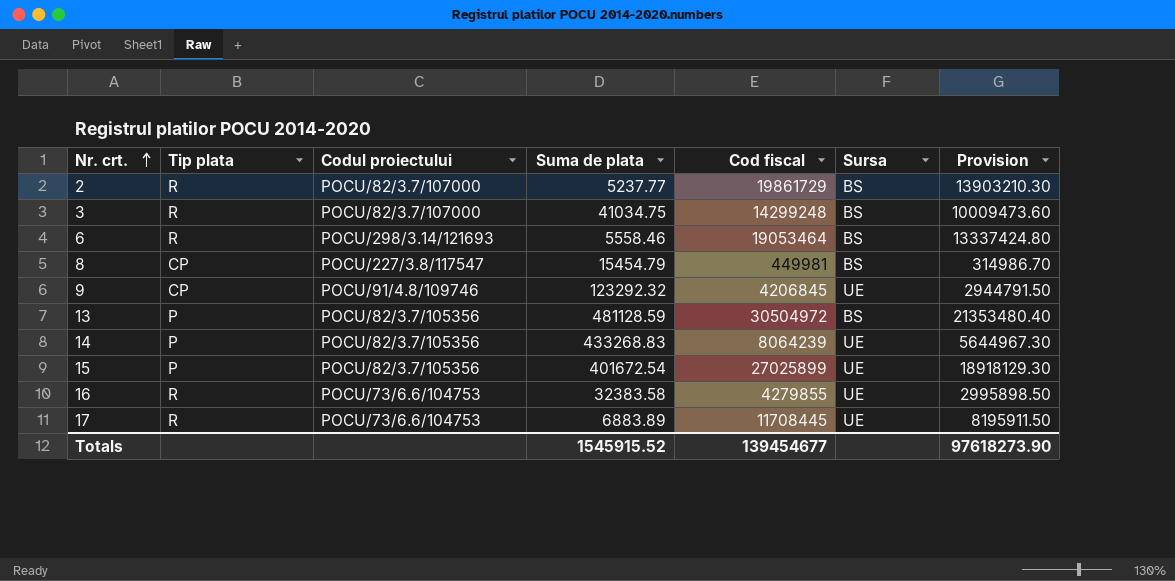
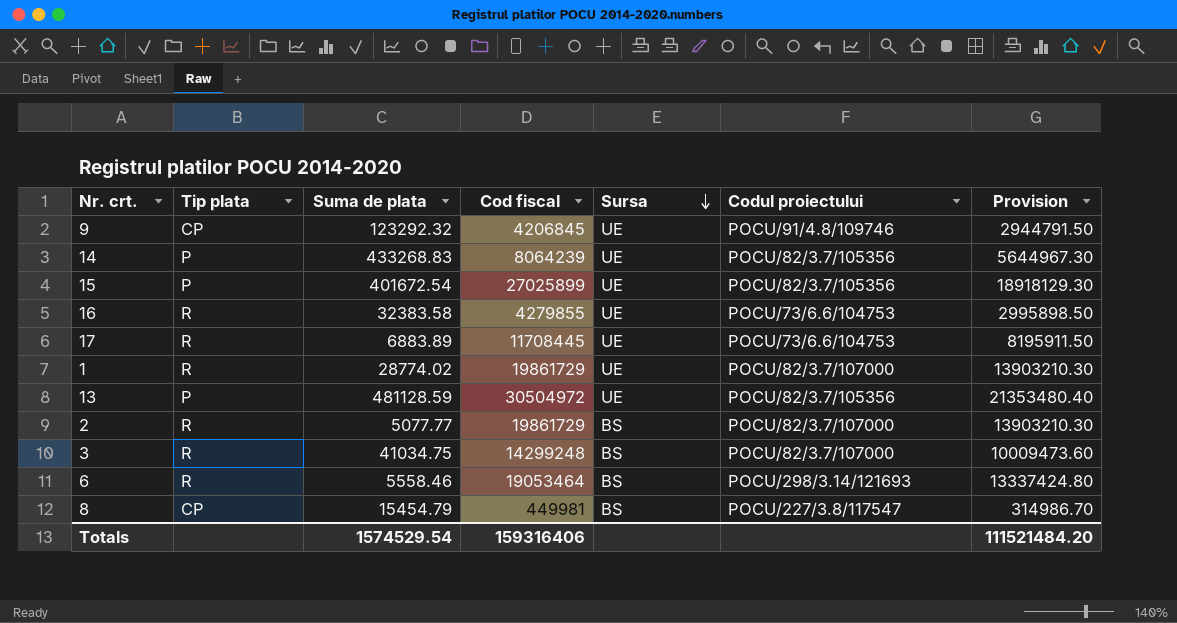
row order: Nr. crt. ascending -> Sursa descending
column Codul proiectului | position: 3 -> 6
row 1: none -> R | 28774.02 | 19861729 | UE | POCU/82/3.7/107000 | 13903210.30
13 | Sursa: BS -> UE
2 | Suma de plata: 5237.77 -> 5077.77
Totals | Suma de plata: 1545915.52 -> 1574529.54
Totals | Cod fiscal: 139454677 -> 159316406
Totals | Provision: 97618273.90 -> 111521484.20

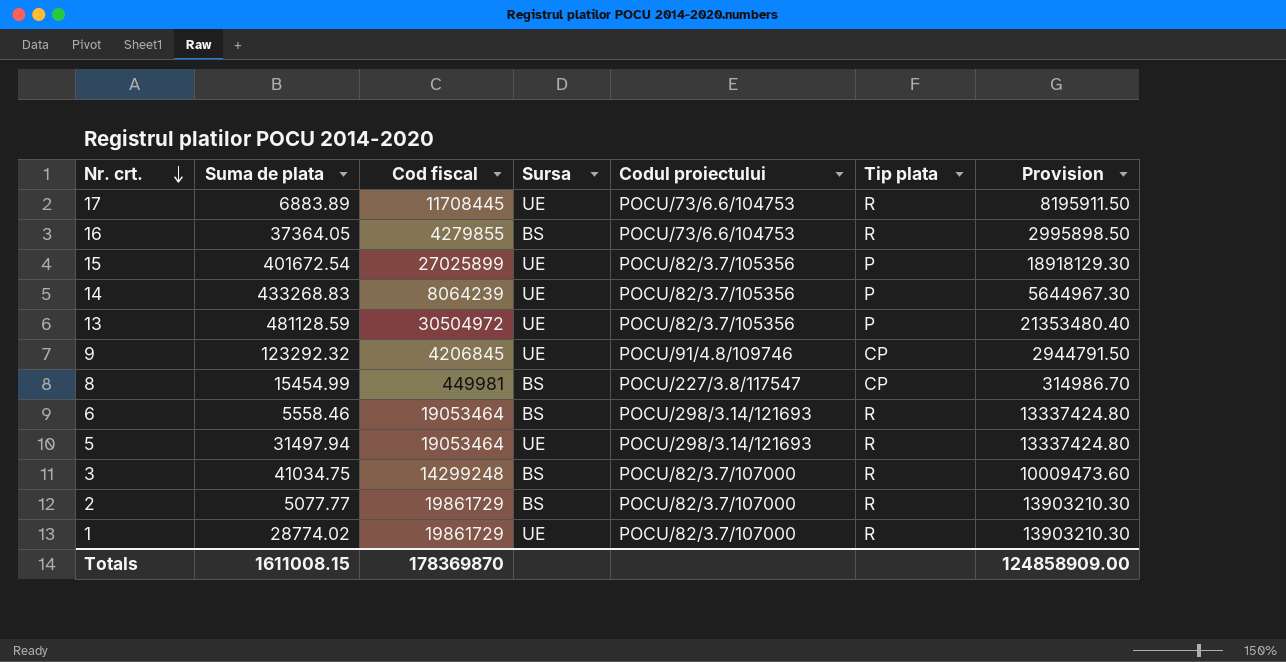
row order: Sursa descending -> Nr. crt. descending
column Tip plata | position: 2 -> 6
16 | Suma de plata: 32383.58 -> 37364.05
16 | Sursa: UE -> BS
8 | Suma de plata: 15454.79 -> 15454.99
row 5: none -> 31497.94 | 19053464 | UE | POCU/298/3.14/121693 | R | 13337424.80
Totals | Suma de plata: 1574529.54 -> 1611008.15
Totals | Cod fiscal: 159316406 -> 178369870
Totals | Provision: 111521484.20 -> 124858909.00

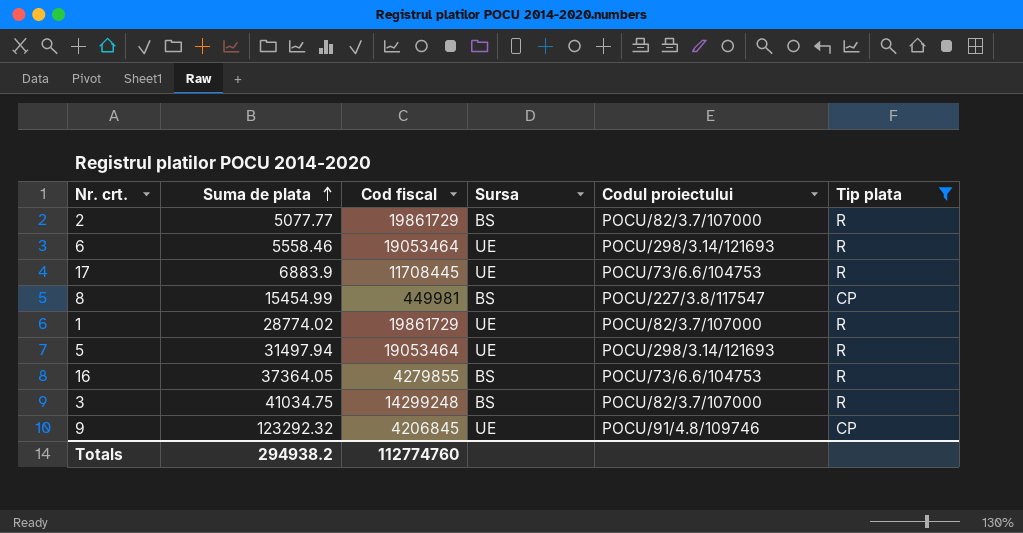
filter: none -> Tip plata != P
row order: Nr. crt. descending -> Suma de plata ascending
column Provision | formula: [Cod fiscal] * 0.7 -> none
6 | Sursa: BS -> UE
17 | Suma de plata: 6883.89 -> 6883.9
Totals | Suma de plata: 1611008.15 -> 294938.2
Totals | Cod fiscal: 178369870 -> 112774760

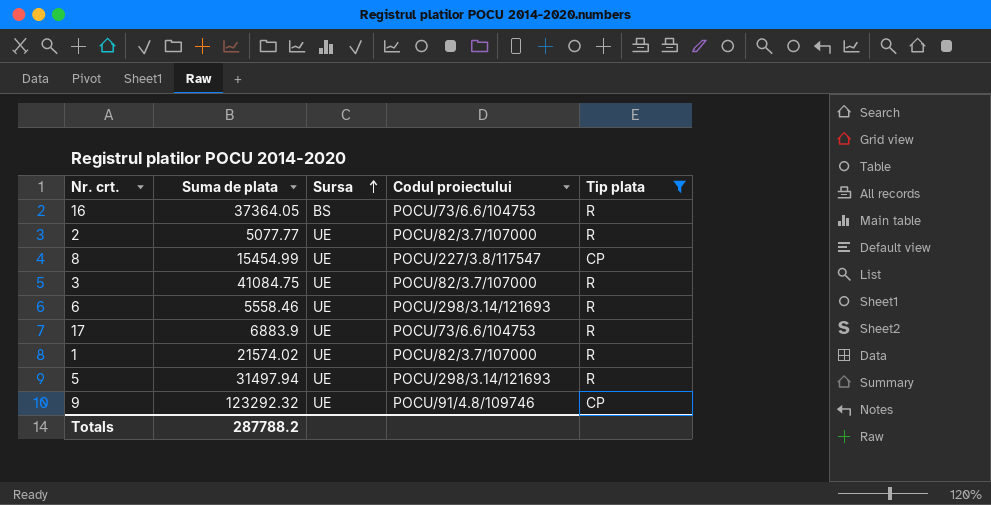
row order: Suma de plata ascending -> Sursa ascending
column Cod fiscal | position: 3 -> none
2 | Sursa: BS -> UE
8 | Sursa: BS -> UE
3 | Suma de plata: 41034.75 -> 41084.75
3 | Sursa: BS -> UE
1 | Suma de plata: 28774.02 -> 21574.02
Totals | Suma de plata: 294938.2 -> 287788.2

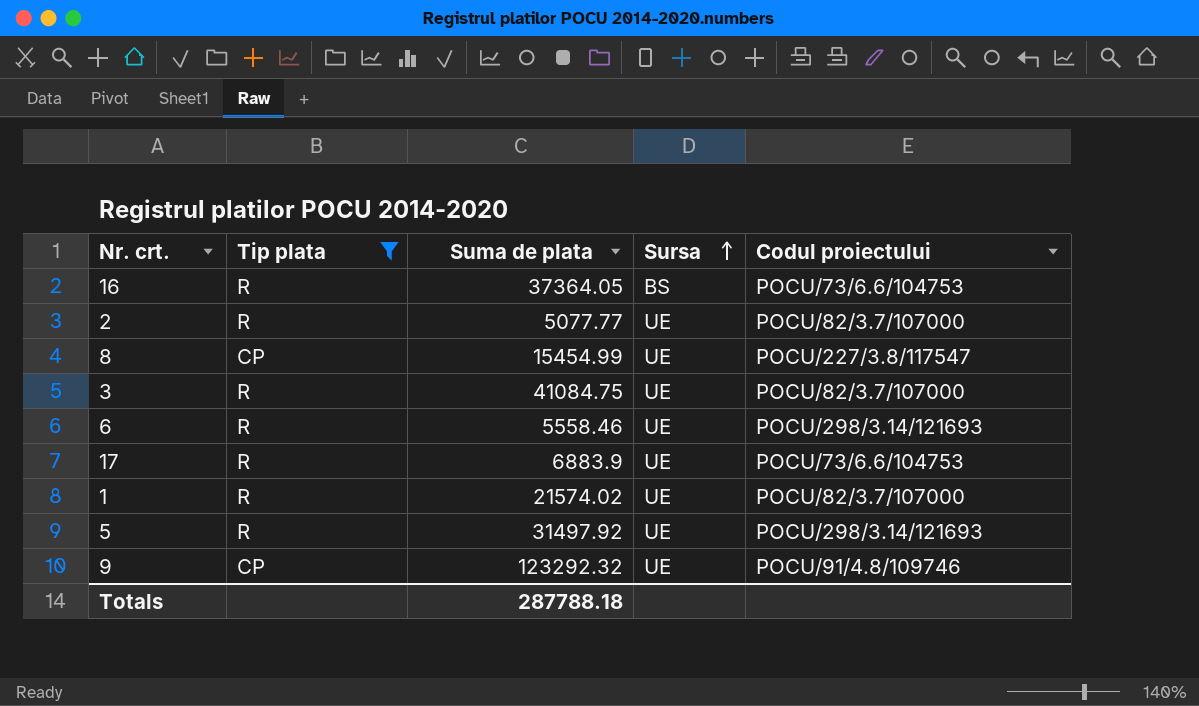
column Tip plata | position: 5 -> 2
5 | Suma de plata: 31497.94 -> 31497.92
Totals | Suma de plata: 287788.2 -> 287788.18

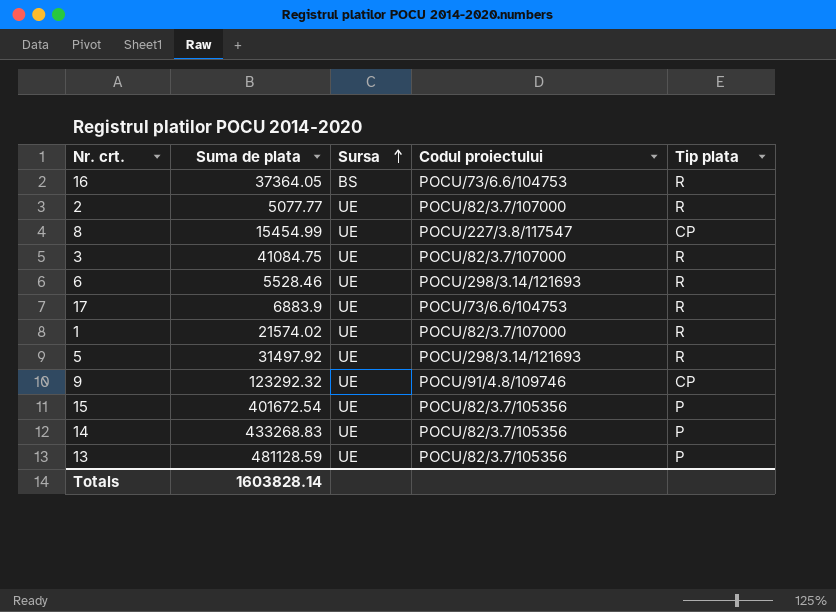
filter: Tip plata != P -> none
column Tip plata | position: 2 -> 5
6 | Suma de plata: 5558.46 -> 5528.46
Totals | Suma de plata: 287788.18 -> 1603828.14

